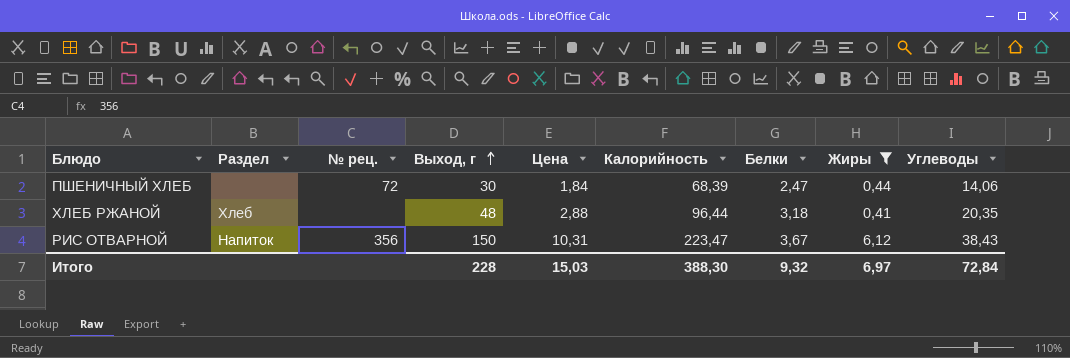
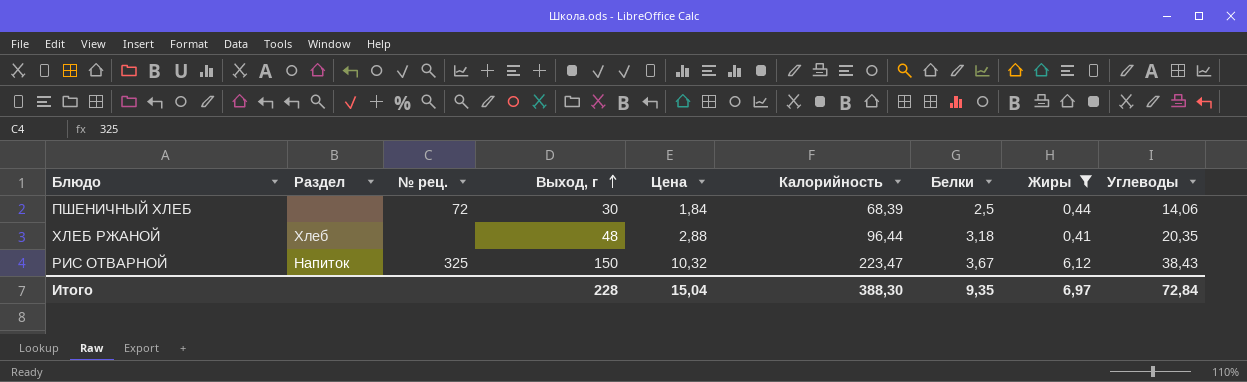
ПШЕНИЧНЫЙ ХЛЕБ | Белки: 2,47 -> 2,5
РИС ОТВАРНОЙ | № рец.: 356 -> 325
РИС ОТВАРНОЙ | Цена: 10,31 -> 10,32
Итого | Цена: 15,03 -> 15,04
Итого | Белки: 9,32 -> 9,35

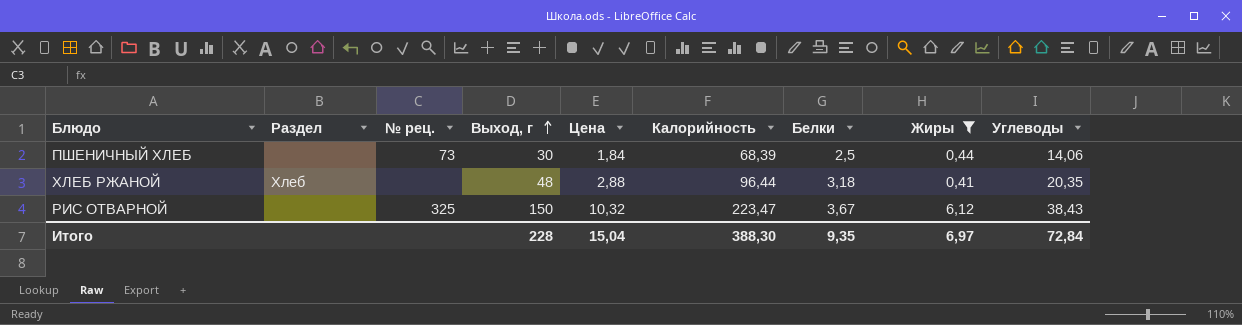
ПШЕНИЧНЫЙ ХЛЕБ | № рец.: 72 -> 73
РИС ОТВАРНОЙ | Раздел: Напиток -> none

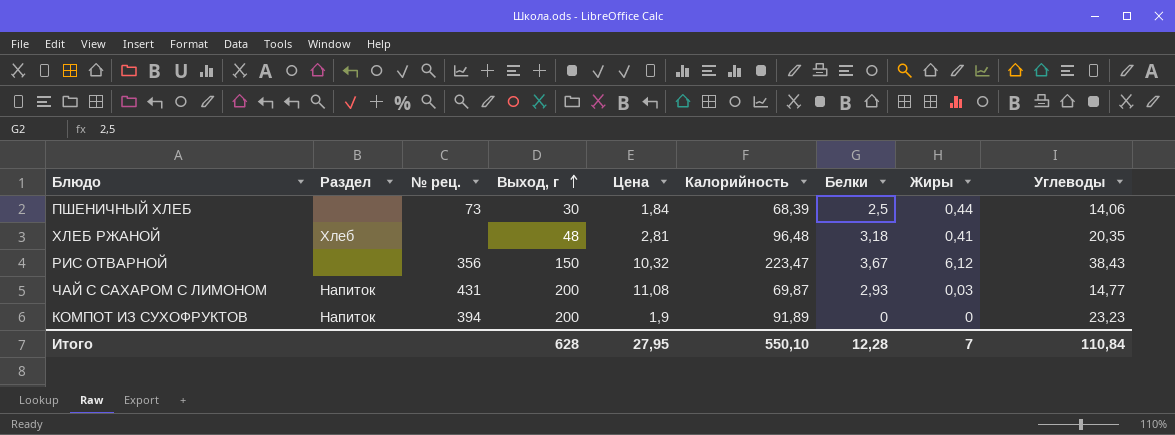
filter: Жиры >= 0,41 -> none
ХЛЕБ РЖАНОЙ | Цена: 2,88 -> 2,81
ХЛЕБ РЖАНОЙ | Калорийность: 96,44 -> 96,48
РИС ОТВАРНОЙ | № рец.: 325 -> 356
Итого | Выход, г: 228 -> 628
Итого | Цена: 15,04 -> 27,95
Итого | Калорийность: 388,30 -> 550,10
Итого | Белки: 9,35 -> 12,28
Итого | Жиры: 6,97 -> 7
Итого | Углеводы: 72,84 -> 110,84

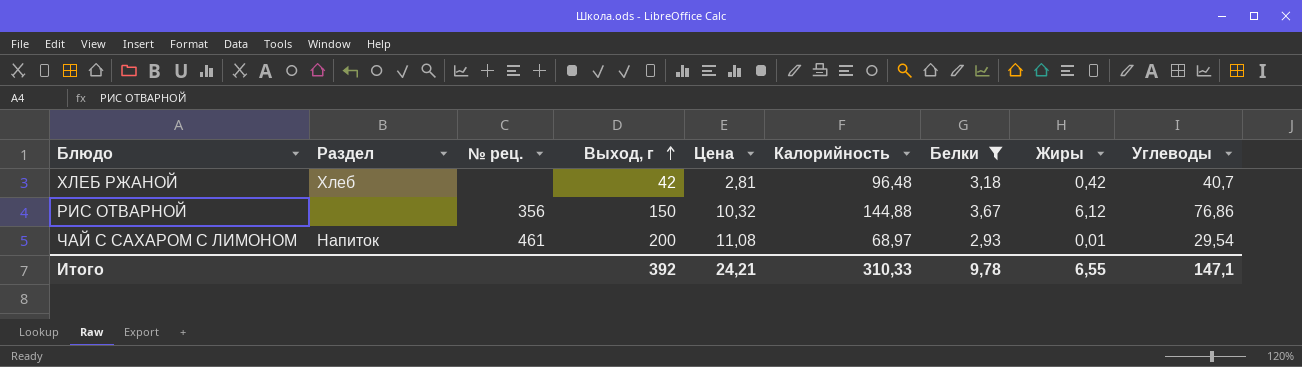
filter: none -> Белки >= 2,93
ХЛЕБ РЖАНОЙ | Выход, г: 48 -> 42
ХЛЕБ РЖАНОЙ | Жиры: 0,41 -> 0,42
ХЛЕБ РЖАНОЙ | Углеводы: 20,35 -> 40,7
РИС ОТВАРНОЙ | Калорийность: 223,47 -> 144,88
РИС ОТВАРНОЙ | Углеводы: 38,43 -> 76,86
ЧАЙ С САХАРОМ С ЛИМОНОМ | № рец.: 431 -> 461
ЧАЙ С САХАРОМ С ЛИМОНОМ | Калорийность: 69,87 -> 68,97
ЧАЙ С САХАРОМ С ЛИМОНОМ | Жиры: 0,03 -> 0,01
ЧАЙ С САХАРОМ С ЛИМОНОМ | Углеводы: 14,77 -> 29,54
Итого | Выход, г: 628 -> 392
Итого | Цена: 27,95 -> 24,21
Итого | Калорийность: 550,10 -> 310,33
Итого | Белки: 12,28 -> 9,78
Итого | Жиры: 7 -> 6,55
Итого | Углеводы: 110,84 -> 147,1

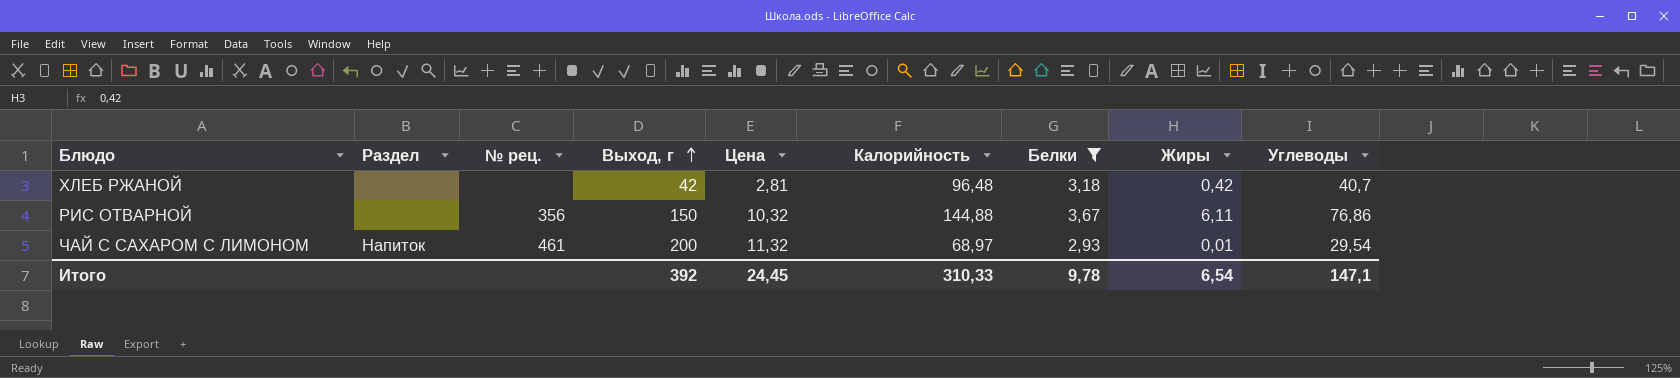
ХЛЕБ РЖАНОЙ | Раздел: Хлеб -> none
РИС ОТВАРНОЙ | Жиры: 6,12 -> 6,11
ЧАЙ С САХАРОМ С ЛИМОНОМ | Цена: 11,08 -> 11,32
Итого | Цена: 24,21 -> 24,45
Итого | Жиры: 6,55 -> 6,54

